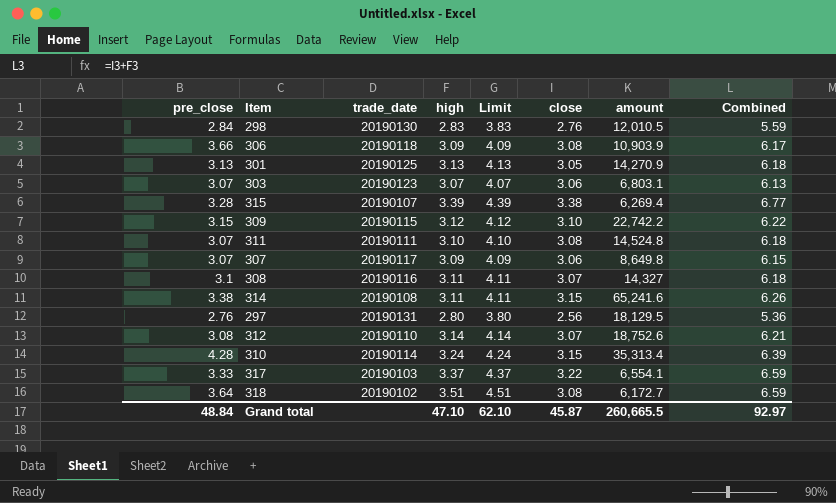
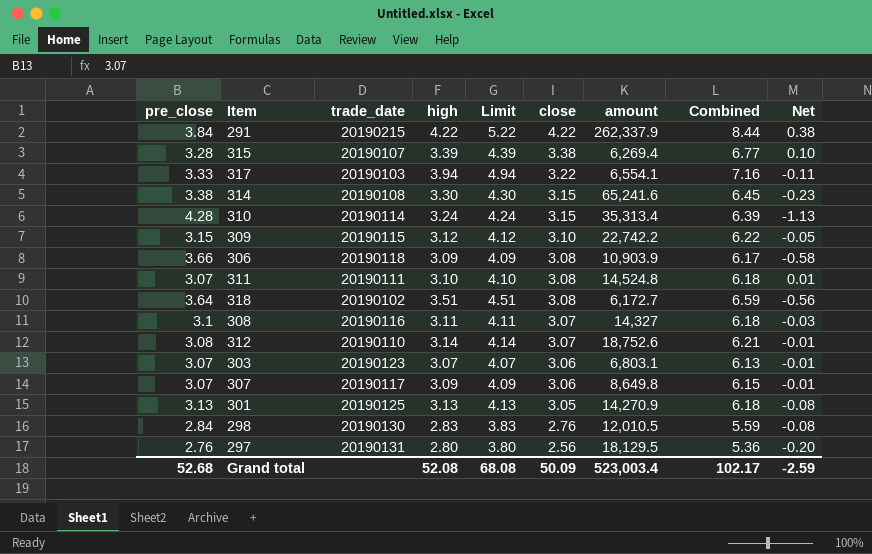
row order: none -> close descending
column Net | formula: none -> [close] - [pre_close]
row 291: none -> 3.84 | 20190215 | 4.22 | 5.22 | 4.22 | 262,337.9 | 8.44 | 0.38
317 | high: 3.37 -> 3.94
317 | Limit: 4.37 -> 4.94
317 | Combined: 6.59 -> 7.16
314 | high: 3.11 -> 3.30
314 | Limit: 4.11 -> 4.30
314 | Combined: 6.26 -> 6.45
Grand total | pre_close: 48.84 -> 52.68
Grand total | high: 47.10 -> 52.08
Grand total | Limit: 62.10 -> 68.08
Grand total | close: 45.87 -> 50.09
Grand total | amount: 260,665.5 -> 523,003.4
Grand total | Combined: 92.97 -> 102.17

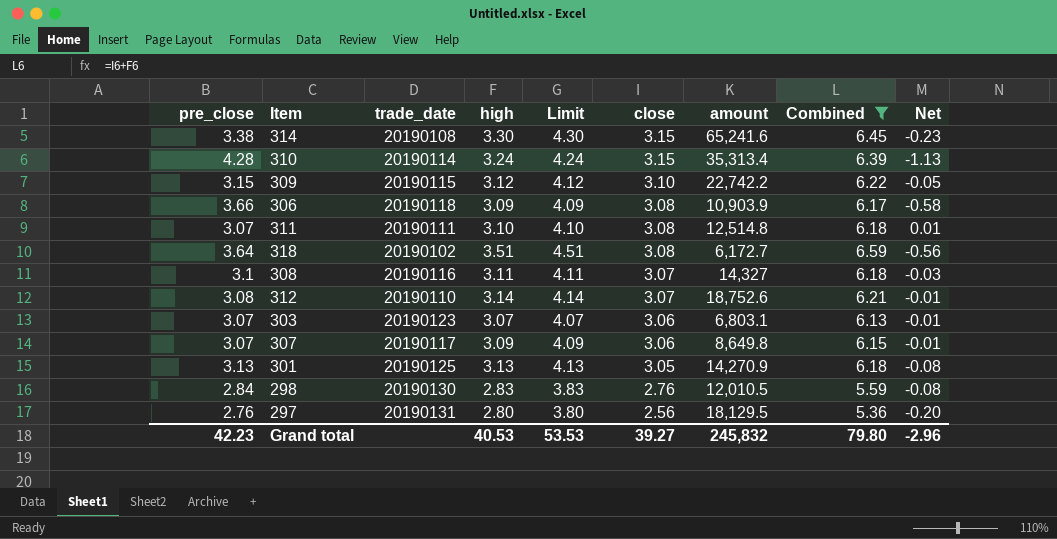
filter: none -> Combined <= 6.59
311 | amount: 14,524.8 -> 12,514.8
Grand total | pre_close: 52.68 -> 42.23
Grand total | high: 52.08 -> 40.53
Grand total | Limit: 68.08 -> 53.53
Grand total | close: 50.09 -> 39.27
Grand total | amount: 523,003.4 -> 245,832
Grand total | Combined: 102.17 -> 79.80
Grand total | Net: -2.59 -> -2.96

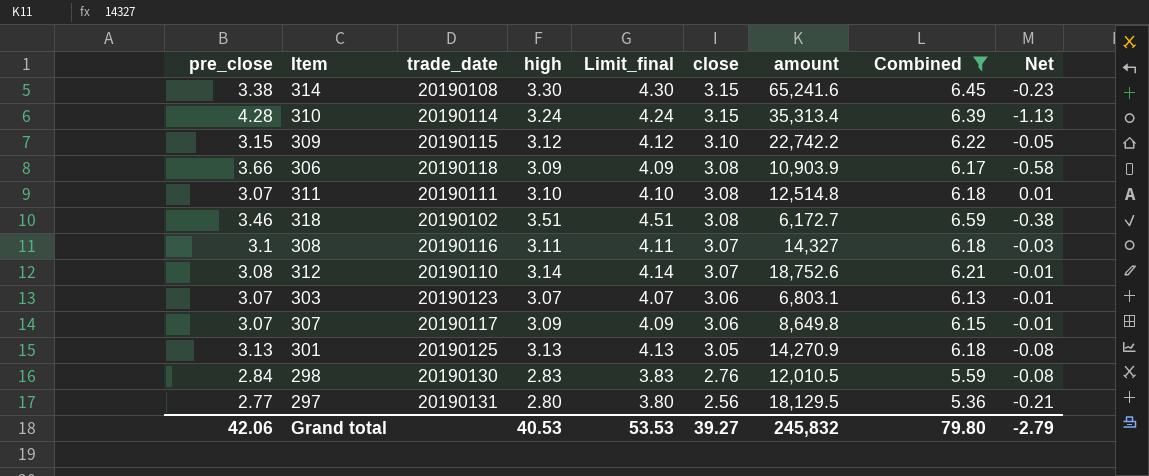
column name: Limit -> Limit_final
318 | pre_close: 3.64 -> 3.46
318 | Net: -0.56 -> -0.38
297 | pre_close: 2.76 -> 2.77
297 | Net: -0.20 -> -0.21
Grand total | pre_close: 42.23 -> 42.06
Grand total | Net: -2.96 -> -2.79

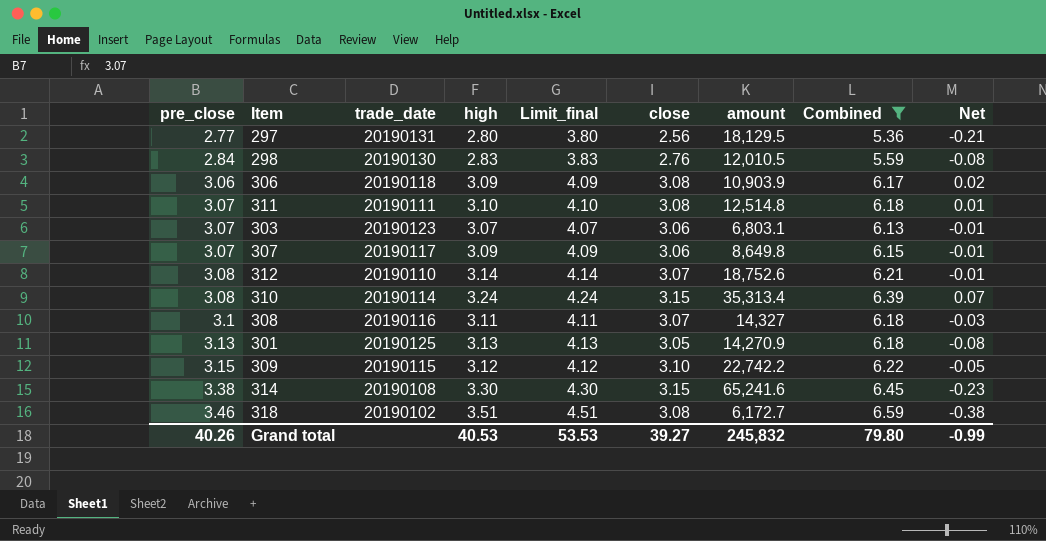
row order: close descending -> pre_close ascending
306 | pre_close: 3.66 -> 3.06
306 | Net: -0.58 -> 0.02
310 | pre_close: 4.28 -> 3.08
310 | Net: -1.13 -> 0.07
Grand total | pre_close: 42.06 -> 40.26
Grand total | Net: -2.79 -> -0.99

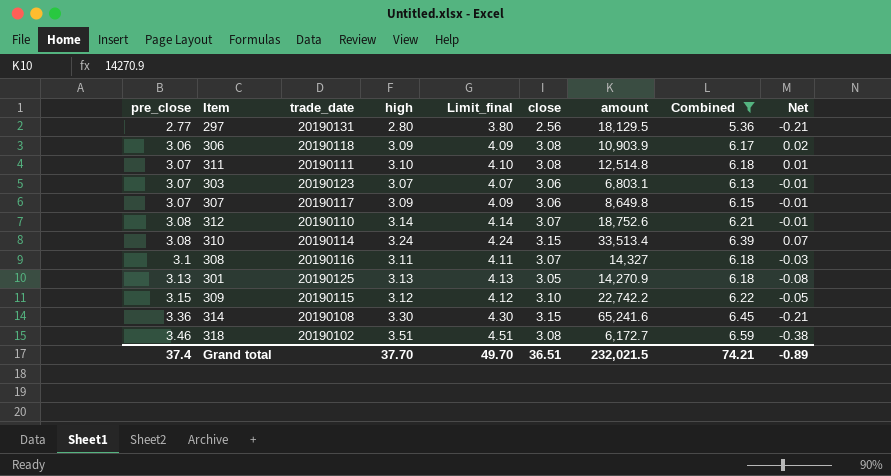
row 298: 2.84 | 20190130 | 2.83 | 3.83 | 2.76 | 12,010.5 | 5.59 | -0.08 -> none
310 | amount: 35,313.4 -> 33,513.4
314 | pre_close: 3.38 -> 3.36
314 | Net: -0.23 -> -0.21
Grand total | pre_close: 40.26 -> 37.4
Grand total | high: 40.53 -> 37.70
Grand total | Limit_final: 53.53 -> 49.70
Grand total | close: 39.27 -> 36.51
Grand total | amount: 245,832 -> 232,021.5
Grand total | Combined: 79.80 -> 74.21
Grand total | Net: -0.99 -> -0.89

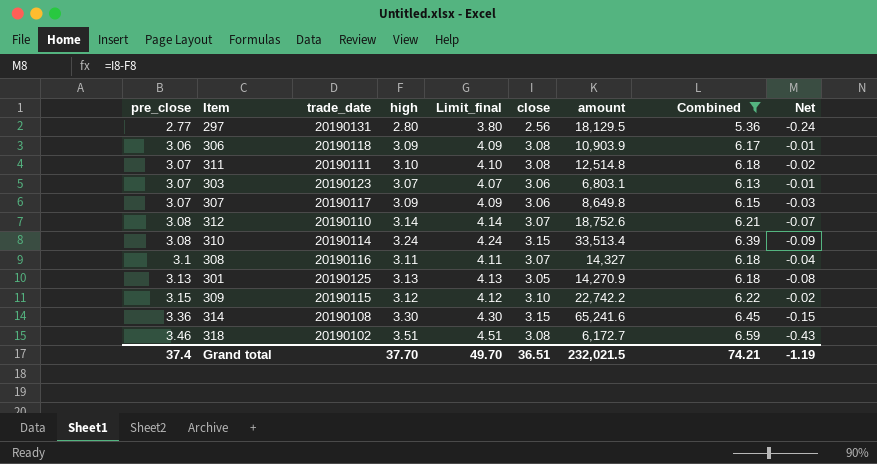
column Net | formula: [close] - [pre_close] -> [close] - [high]
Grand total | Net: -0.89 -> -1.19

